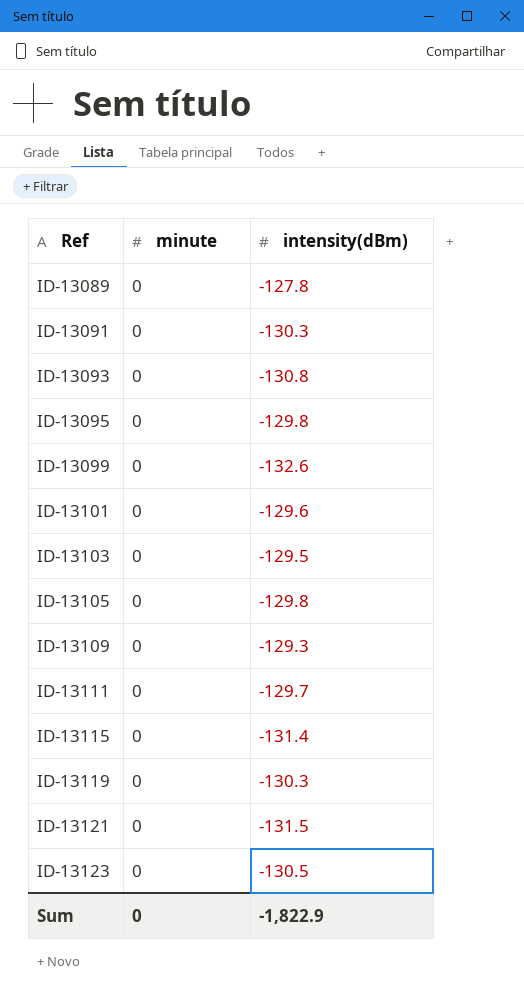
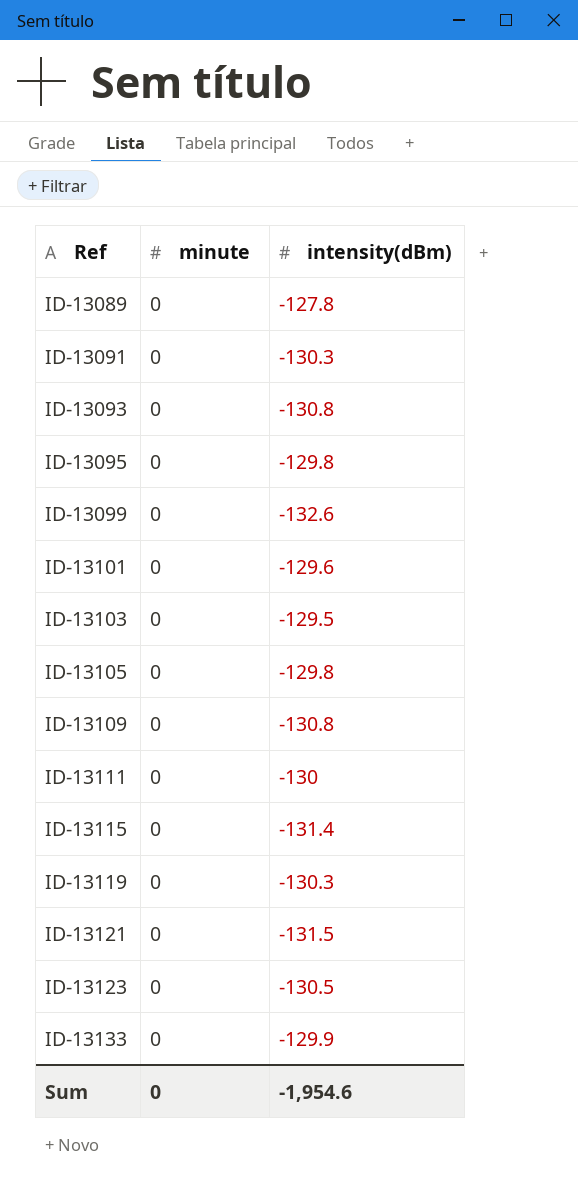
ID-13109 | intensity(dBm): -129.3 -> -130.8
ID-13111 | intensity(dBm): -129.7 -> -130
row ID-13133: none -> 0 | -129.9
Sum | intensity(dBm): -1,822.9 -> -1,954.6

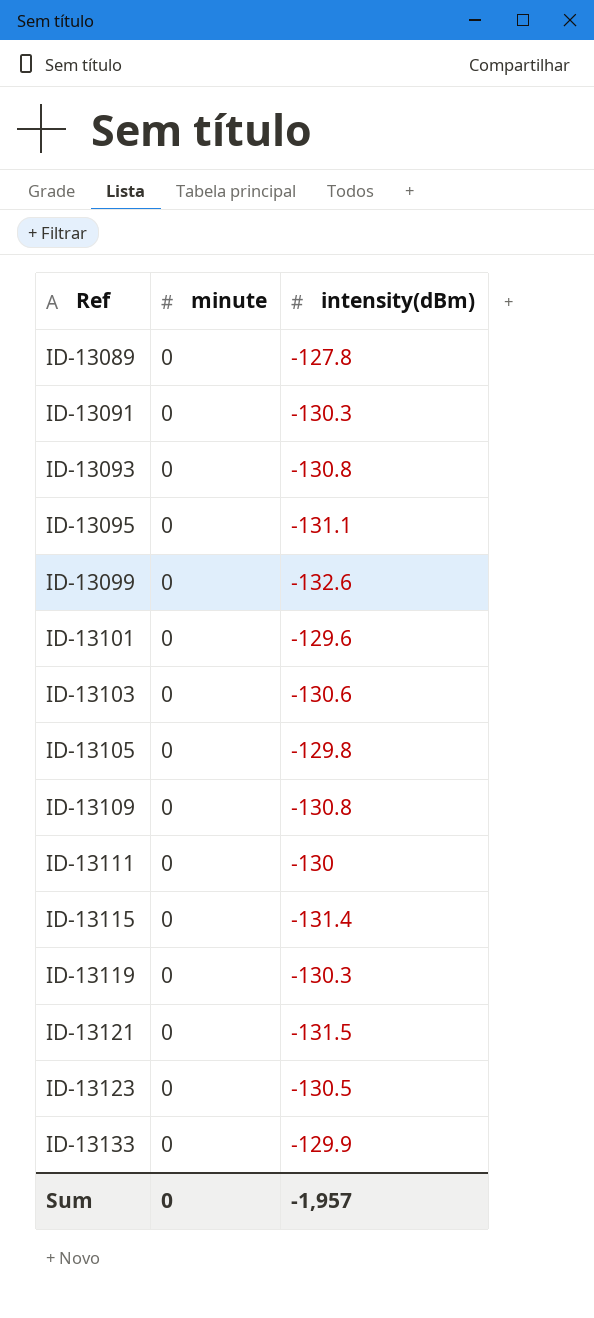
ID-13095 | intensity(dBm): -129.8 -> -131.1
ID-13103 | intensity(dBm): -129.5 -> -130.6
Sum | intensity(dBm): -1,954.6 -> -1,957

